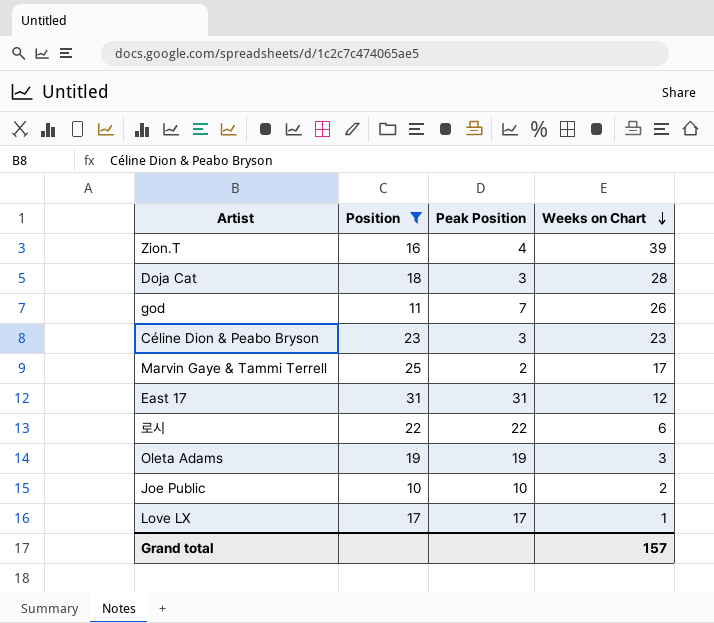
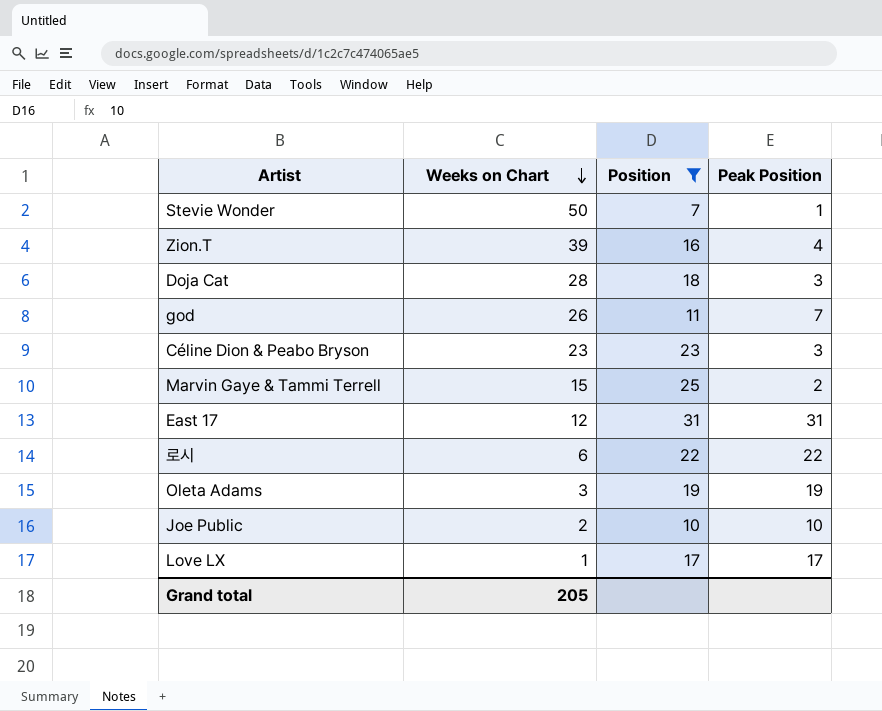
column Weeks on Chart | position: 4 -> 2
row Stevie Wonder: none -> 50 | 7 | 1
Marvin Gaye & Tammi Terrell | Weeks on Chart: 17 -> 15
Grand total | Weeks on Chart: 157 -> 205

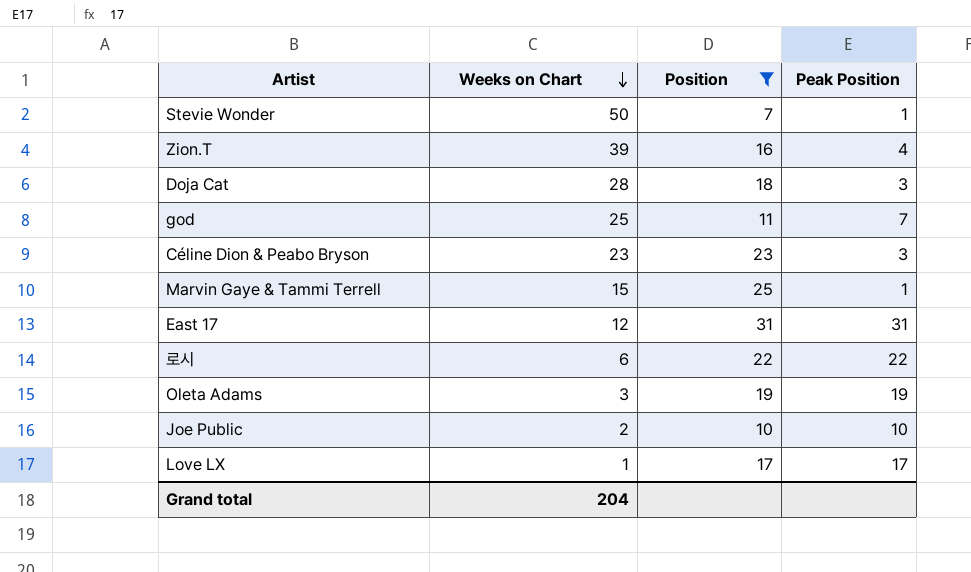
god | Weeks on Chart: 26 -> 25
Marvin Gaye & Tammi Terrell | Peak Position: 2 -> 1
Grand total | Weeks on Chart: 205 -> 204

